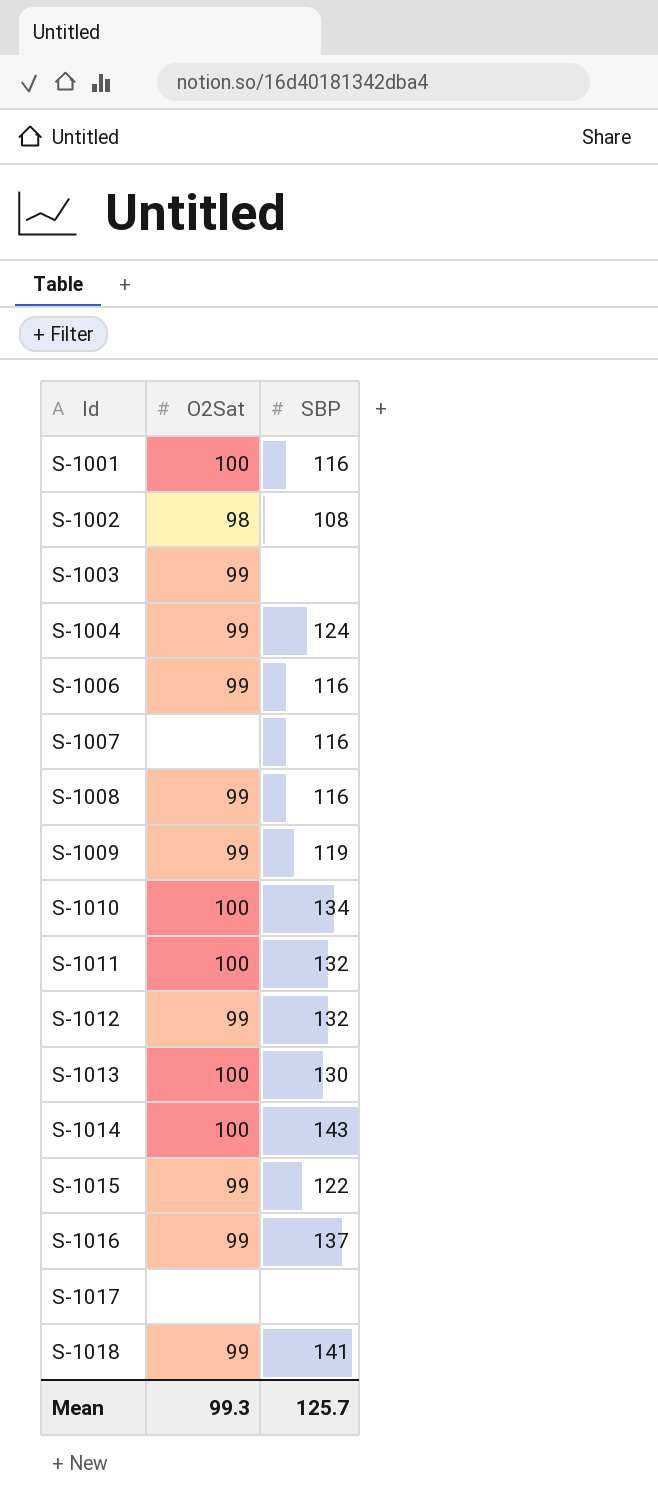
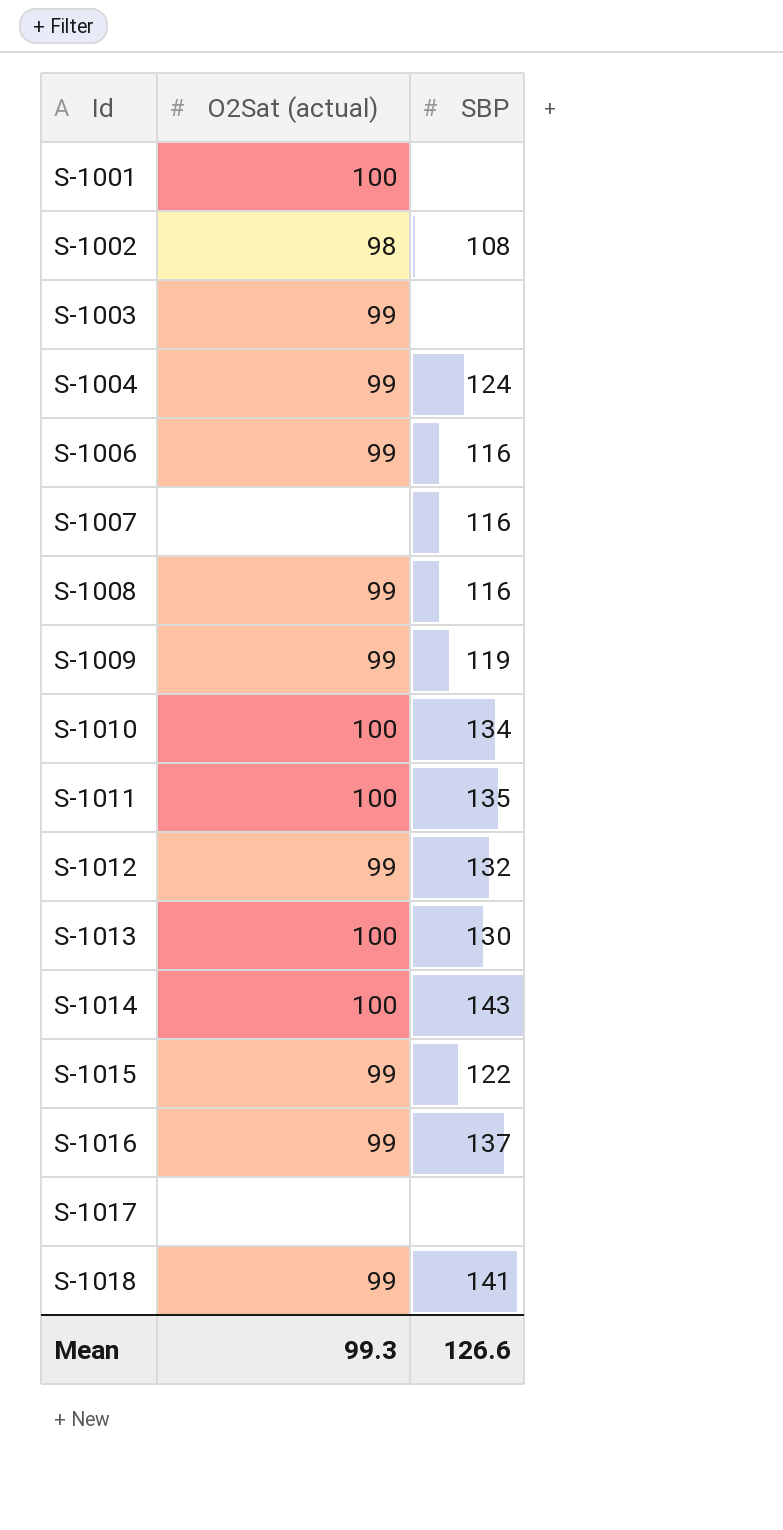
column name: O2Sat -> O2Sat (actual)
S-1001 | SBP: 116 -> none
S-1011 | SBP: 132 -> 135
Mean | SBP: 125.7 -> 126.6

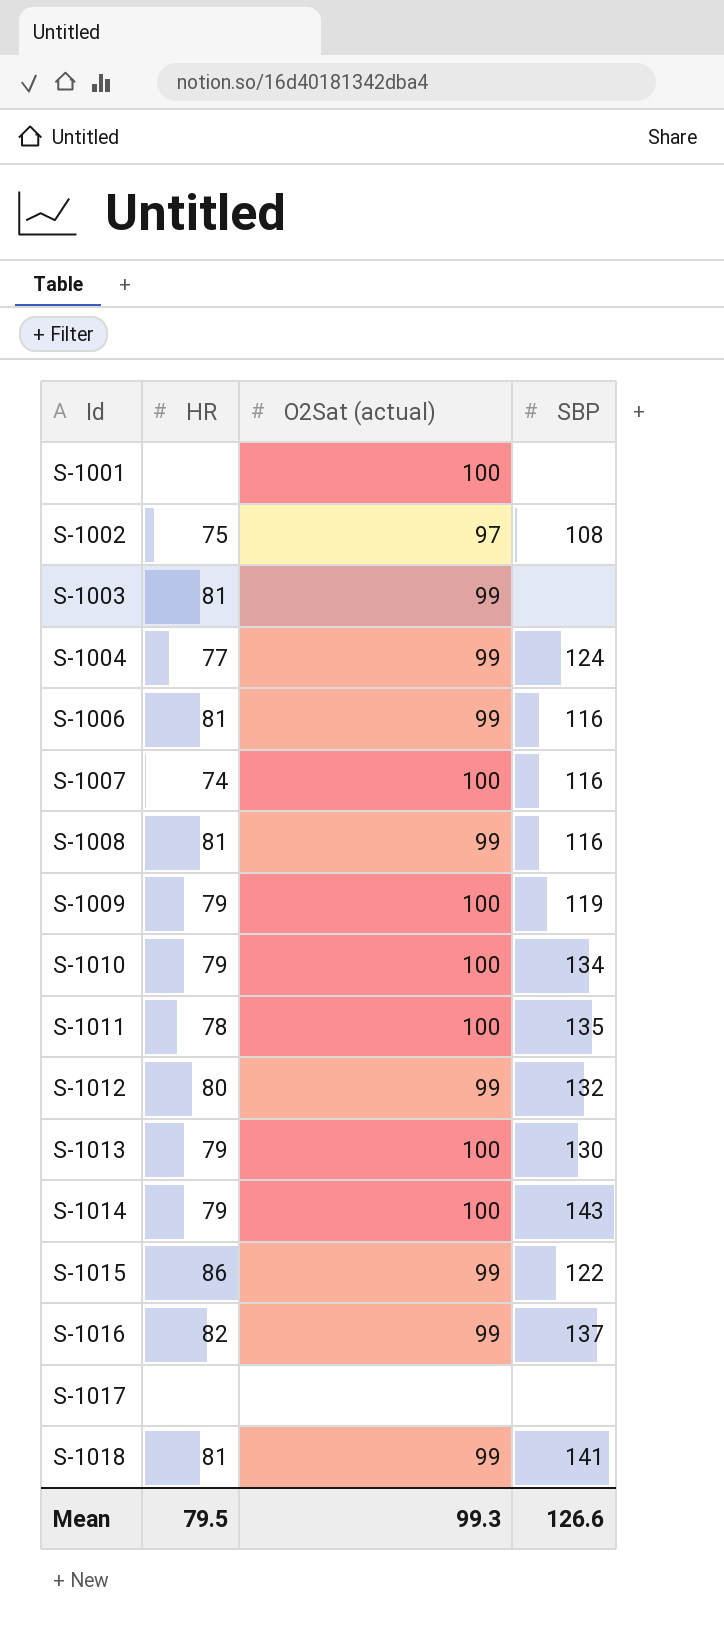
column HR | position: none -> 2
S-1002 | O2Sat (actual): 98 -> 97
S-1007 | O2Sat (actual): none -> 100
S-1009 | O2Sat (actual): 99 -> 100

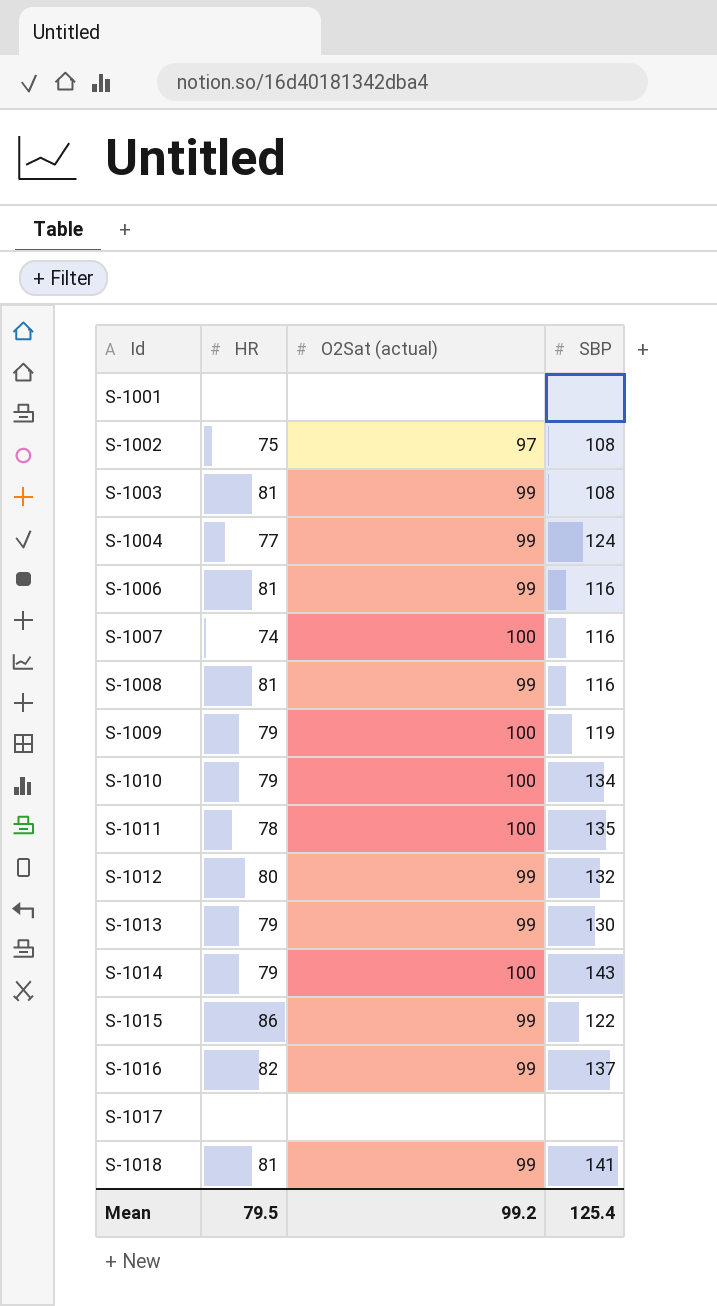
S-1001 | O2Sat (actual): 100 -> none
S-1003 | SBP: none -> 108
S-1013 | O2Sat (actual): 100 -> 99
Mean | O2Sat (actual): 99.3 -> 99.2
Mean | SBP: 126.6 -> 125.4

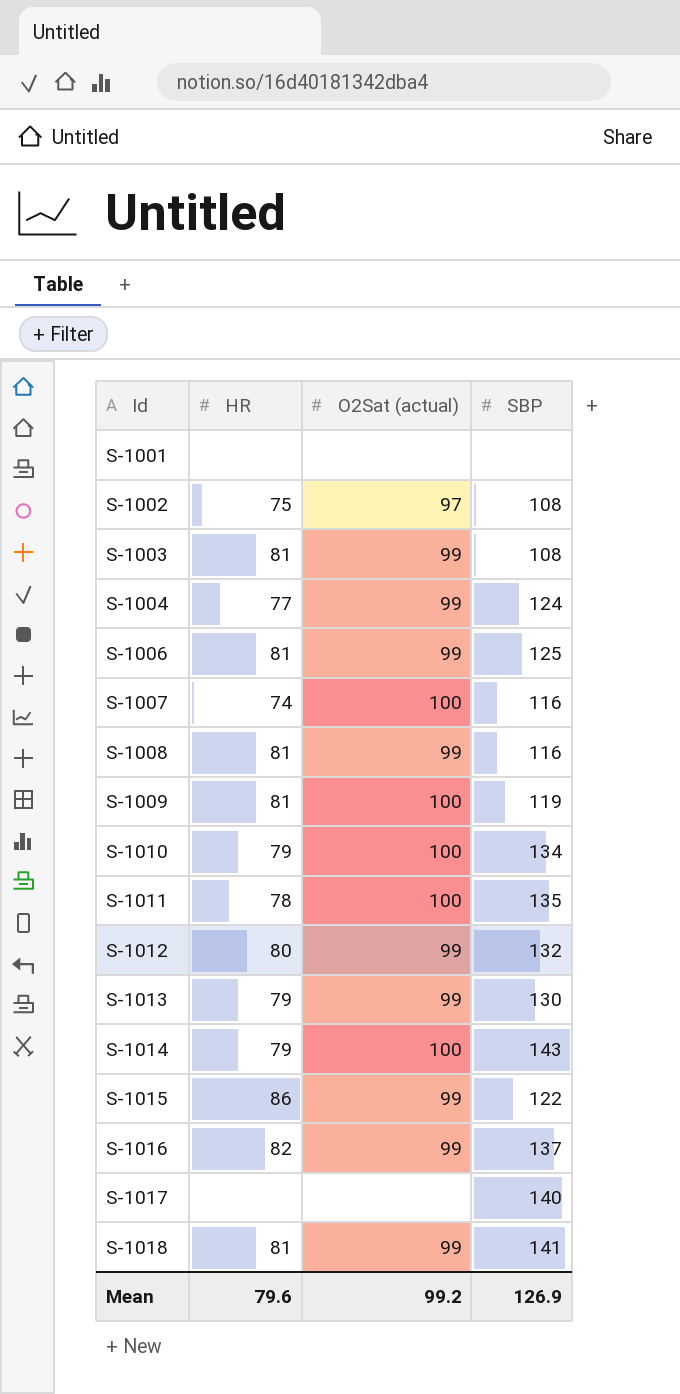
S-1006 | SBP: 116 -> 125
S-1009 | HR: 79 -> 81
S-1017 | SBP: none -> 140
Mean | HR: 79.5 -> 79.6
Mean | SBP: 125.4 -> 126.9

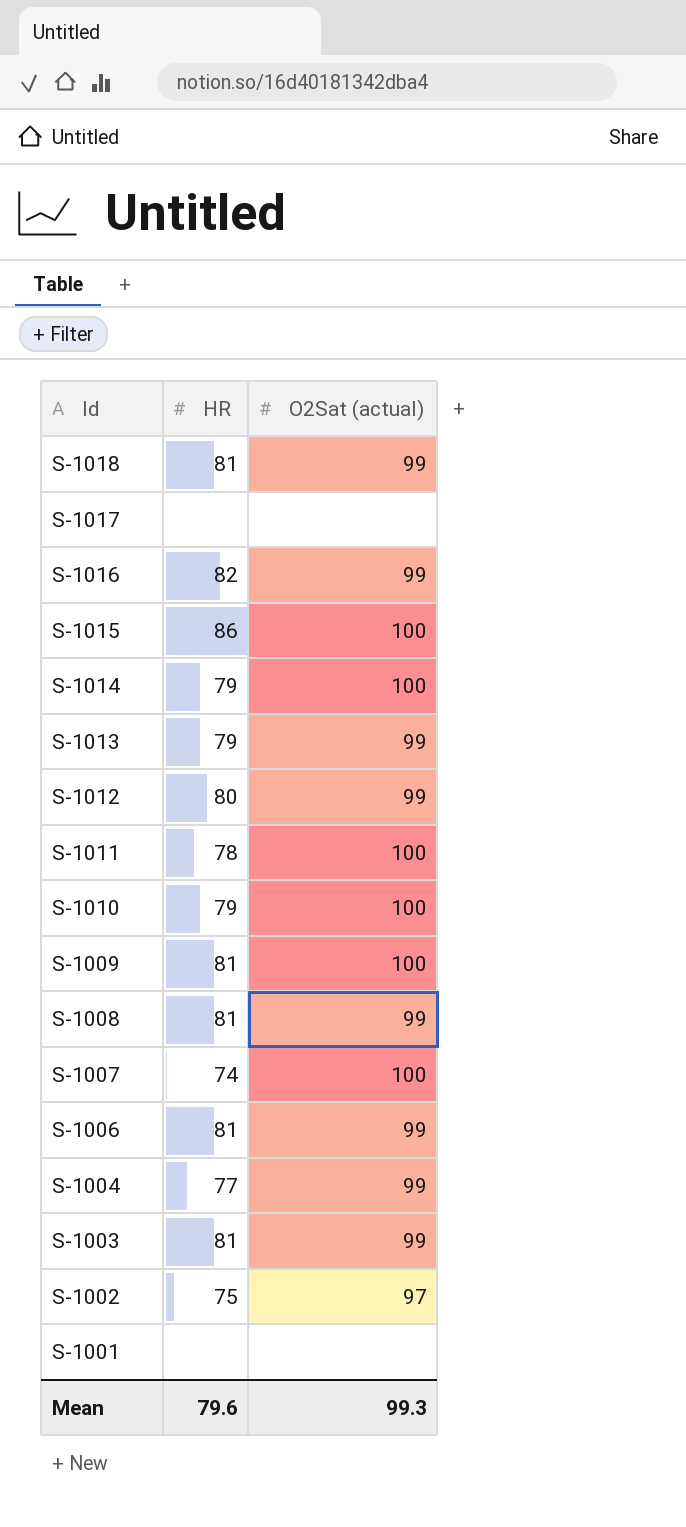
row order: Id ascending -> Id descending
column SBP | position: 4 -> none
S-1015 | O2Sat (actual): 99 -> 100
Mean | O2Sat (actual): 99.2 -> 99.3

